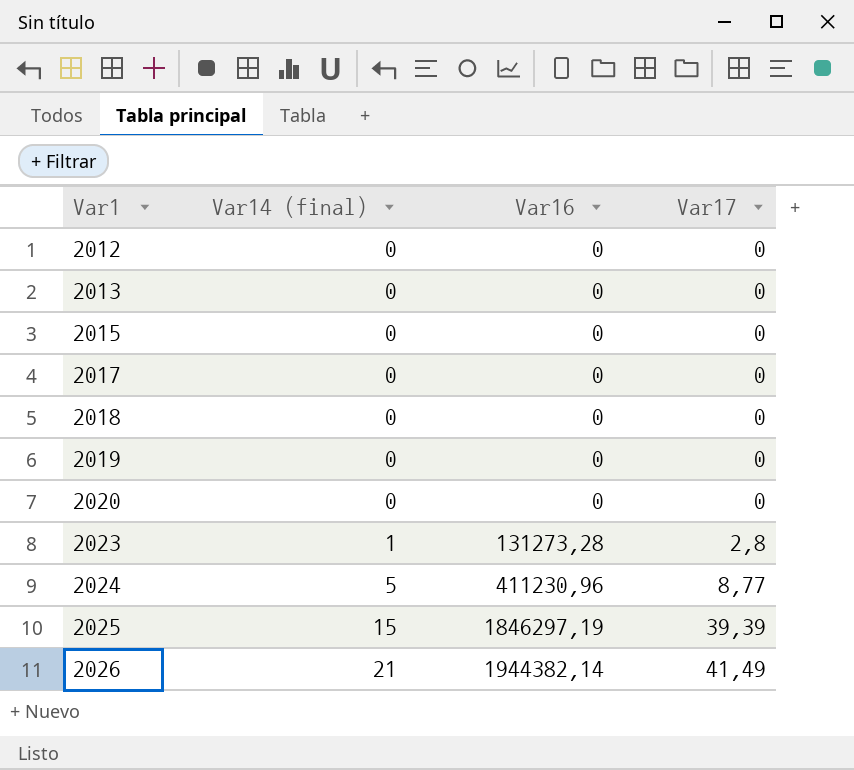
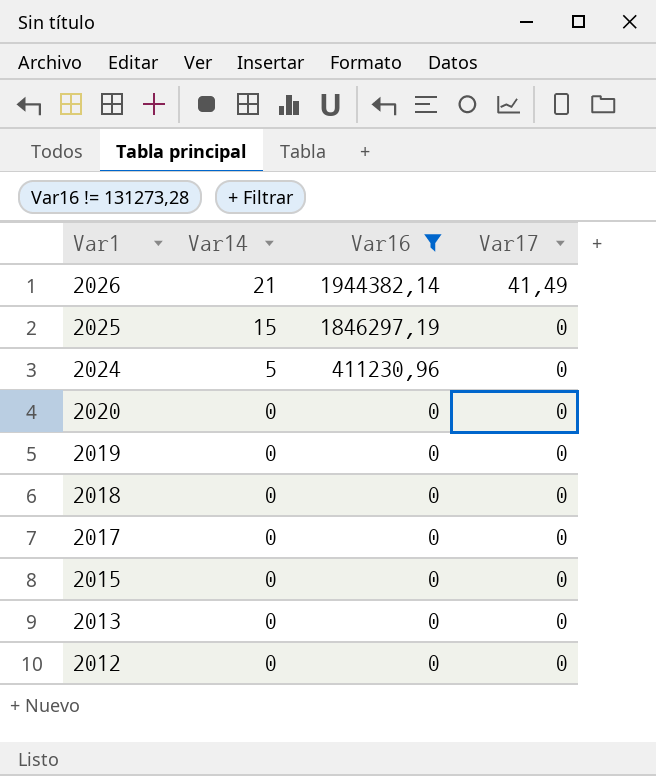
filter: none -> Var16 != 131273,28
row order: Var1 ascending -> Var1 descending
column name: Var14 (final) -> Var14
2025 | Var17: 39,39 -> 0
2024 | Var17: 8,77 -> 0

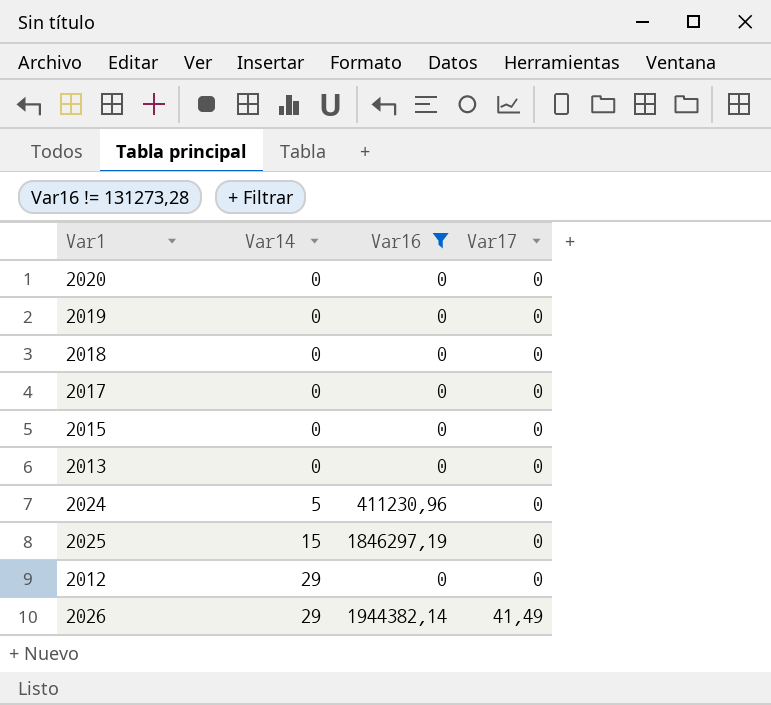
row order: Var1 descending -> Var14 ascending
2012 | Var14: 0 -> 29
2026 | Var14: 21 -> 29

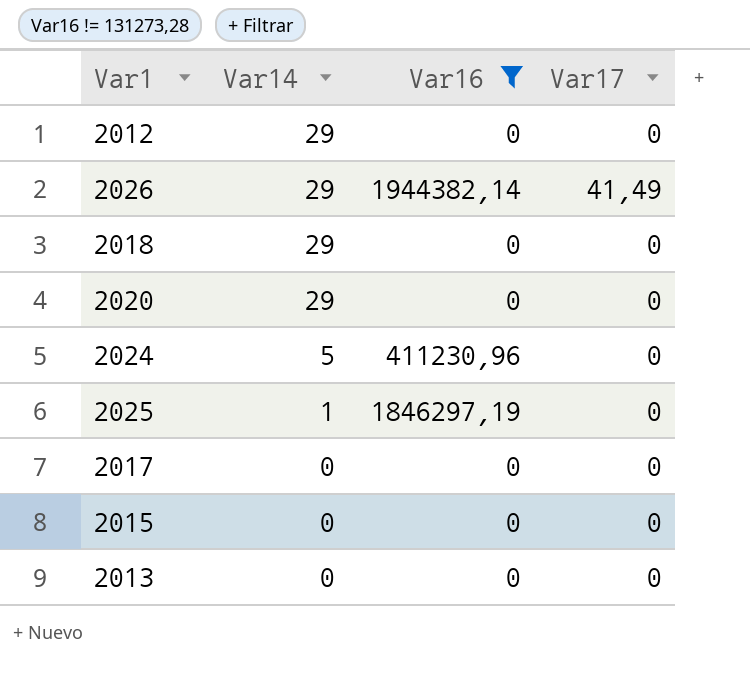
row order: Var14 ascending -> Var14 descending
row 2019: 0 | 0 | 0 -> none
2018 | Var14: 0 -> 29
2020 | Var14: 0 -> 29
2025 | Var14: 15 -> 1

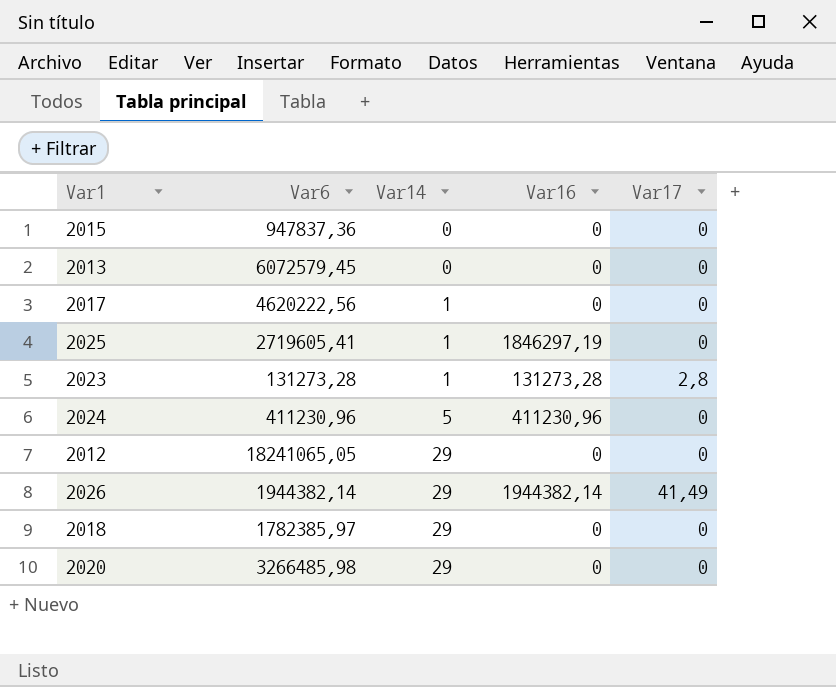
filter: Var16 != 131273,28 -> none
row order: Var14 descending -> Var14 ascending
column Var6 | position: none -> 2
2017 | Var14: 0 -> 1

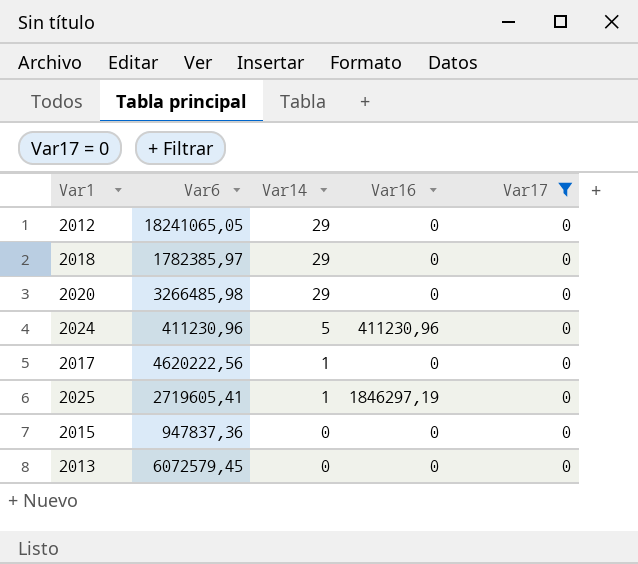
filter: none -> Var17 = 0
row order: Var14 ascending -> Var14 descending

